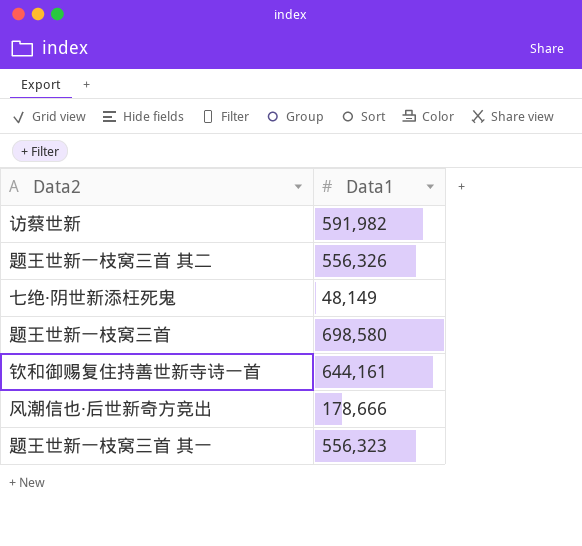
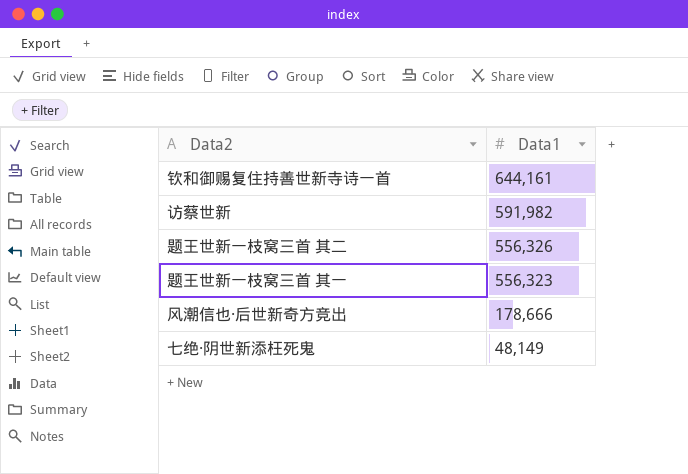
row order: none -> Data1 descending
row 题王世新一枝窝三首: 698,580 -> none

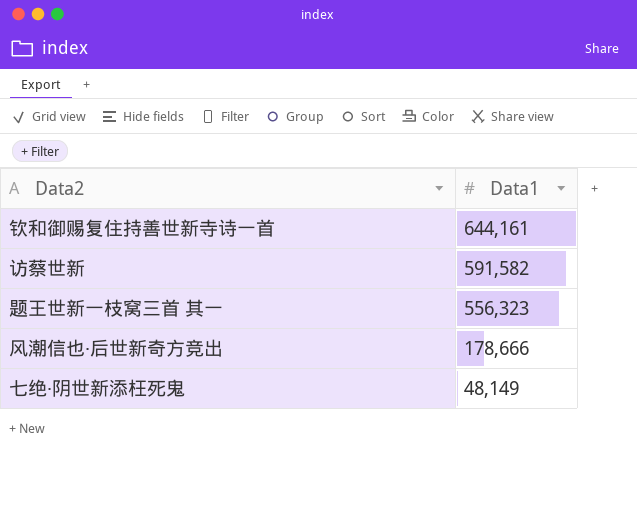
row 题王世新一枝窝三首 其二: 556,326 -> none
访蔡世新 | Data1: 591,982 -> 591,582

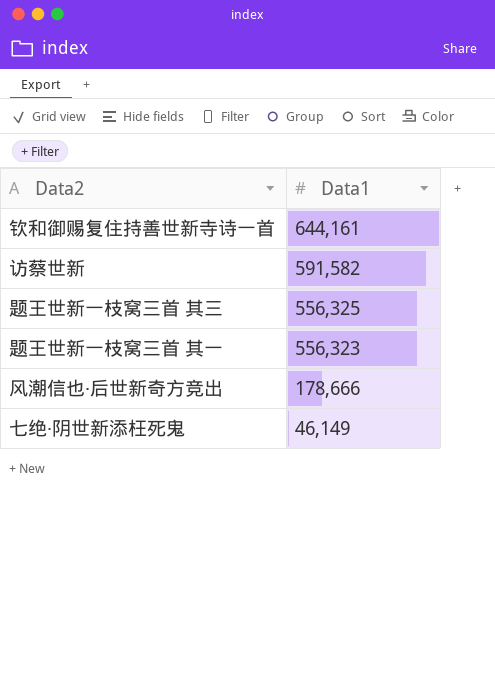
row 题王世新一枝窝三首 其三: none -> 556,325
七绝·阴世新添枉死鬼 | Data1: 48,149 -> 46,149

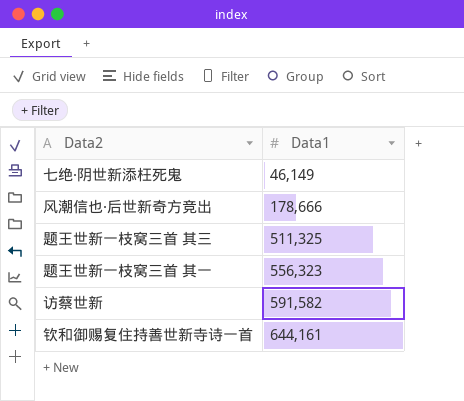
row order: Data1 descending -> Data1 ascending
题王世新一枝窝三首 其三 | Data1: 556,325 -> 511,325

